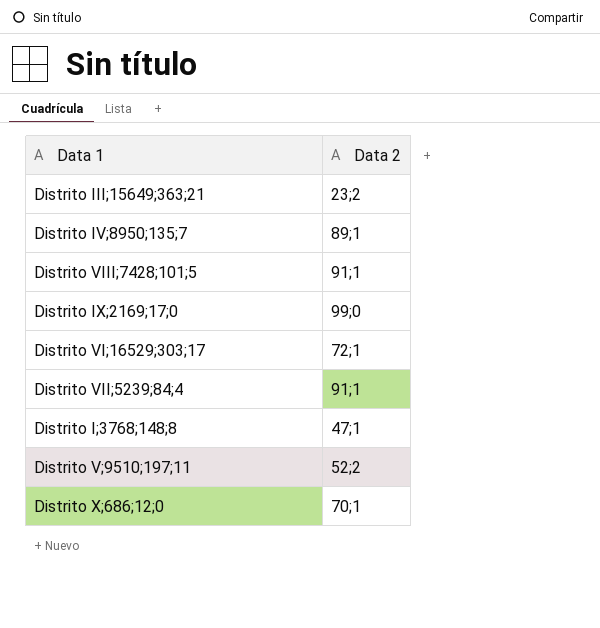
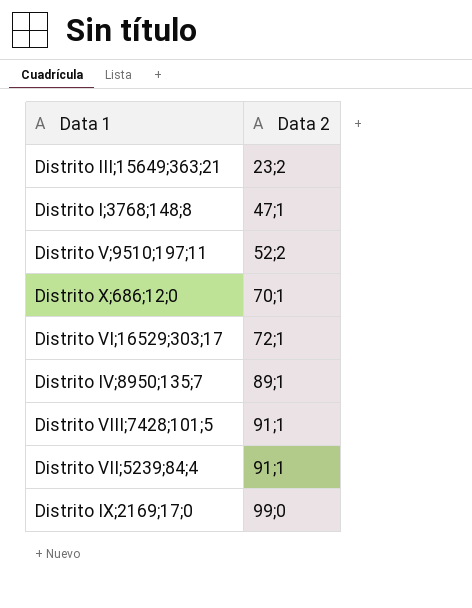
row order: none -> Data 2 ascending

